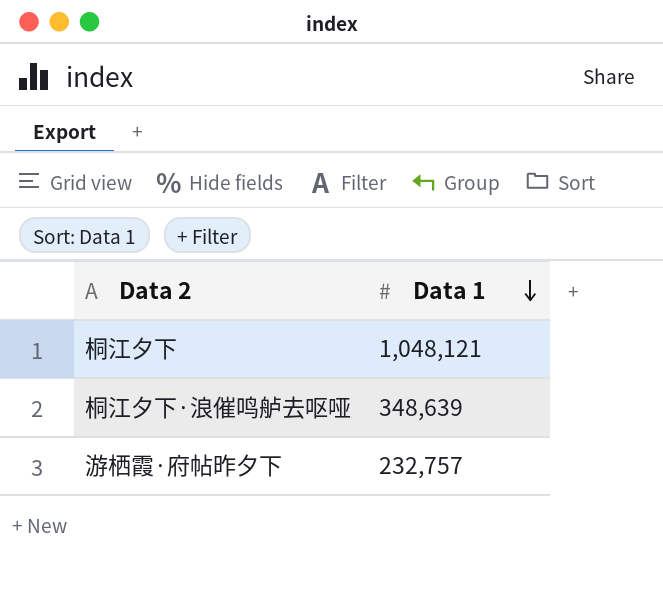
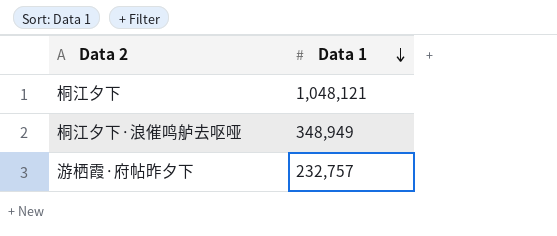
桐江夕下·浪催鸣舻去呕哑 | Data 1: 348,639 -> 348,949

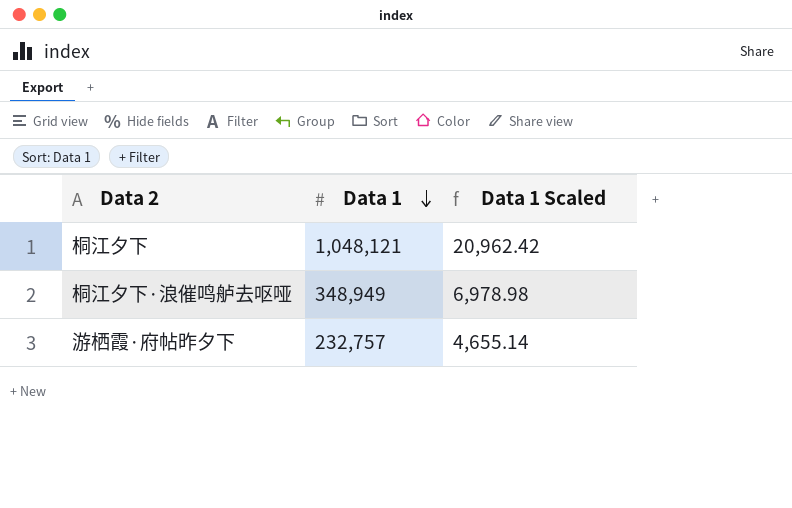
column Data 1 Scaled | formula: none -> [Data 1] * 0.02

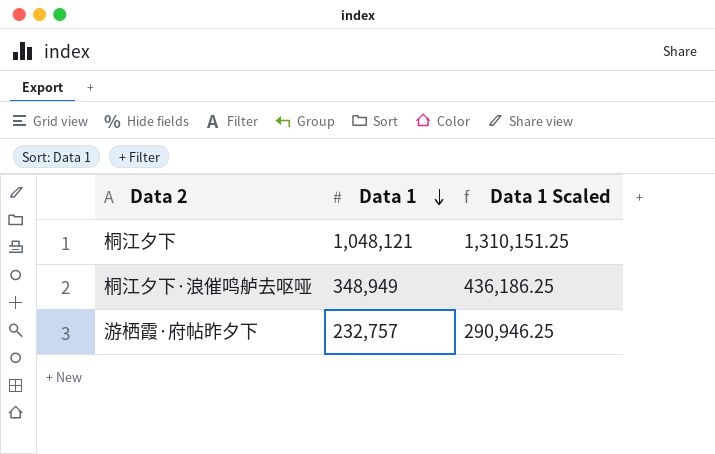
column Data 1 Scaled | formula: [Data 1] * 0.02 -> [Data 1] * 1.25

